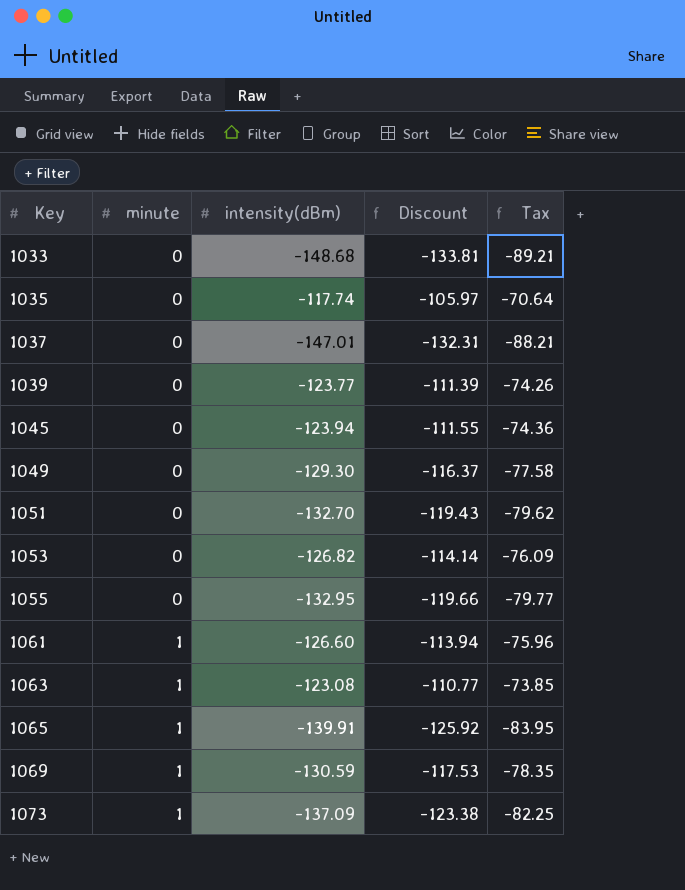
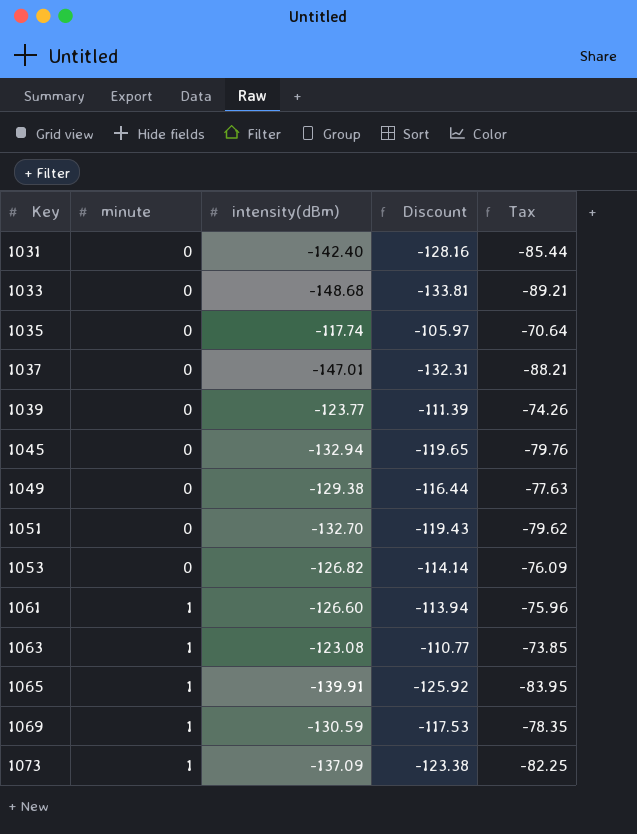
row 1055: 0 | -132.95 | -119.66 | -79.77 -> none
row 1031: none -> 0 | -142.40 | -128.16 | -85.44
1045 | intensity(dBm): -123.94 -> -132.94
1045 | Discount: -111.55 -> -119.65
1045 | Tax: -74.36 -> -79.76
1049 | intensity(dBm): -129.30 -> -129.38
1049 | Discount: -116.37 -> -116.44
1049 | Tax: -77.58 -> -77.63

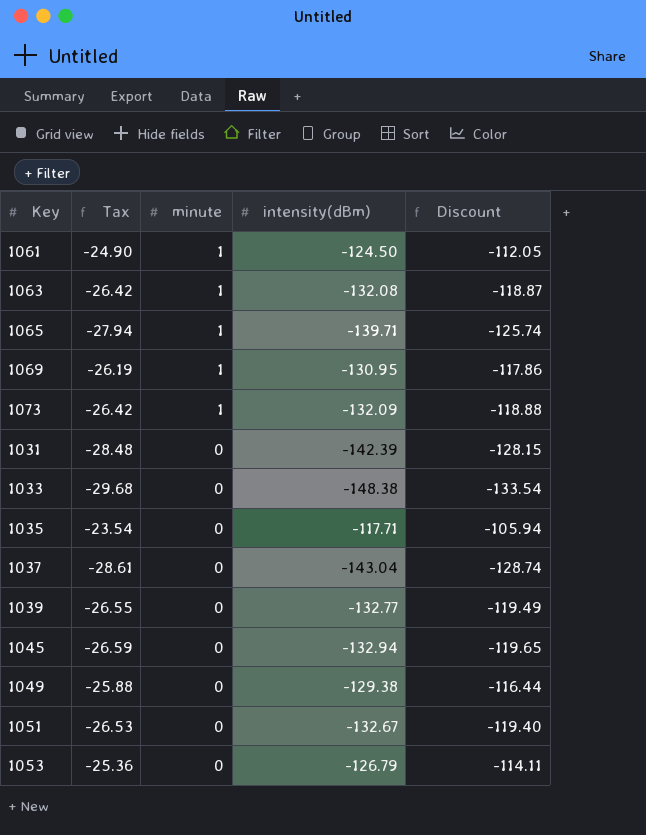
row order: Key ascending -> minute descending
column Tax | formula: [intensity(dBm)] * 0.6 -> [intensity(dBm)] * 0.2
column Tax | position: 5 -> 2
1061 | intensity(dBm): -126.60 -> -124.50
1061 | Discount: -113.94 -> -112.05
1063 | intensity(dBm): -123.08 -> -132.08
1063 | Discount: -110.77 -> -118.87
1065 | intensity(dBm): -139.91 -> -139.71
1065 | Discount: -125.92 -> -125.74
1069 | intensity(dBm): -130.59 -> -130.95
1069 | Discount: -117.53 -> -117.86
1073 | intensity(dBm): -137.09 -> -132.09
1073 | Discount: -123.38 -> -118.88
1031 | intensity(dBm): -142.40 -> -142.39
1031 | Discount: -128.16 -> -128.15
1033 | intensity(dBm): -148.68 -> -148.38
1033 | Discount: -133.81 -> -133.54
1035 | intensity(dBm): -117.74 -> -117.71
1035 | Discount: -105.97 -> -105.94
1037 | intensity(dBm): -147.01 -> -143.04
1037 | Discount: -132.31 -> -128.74
1039 | intensity(dBm): -123.77 -> -132.77
1039 | Discount: -111.39 -> -119.49
1051 | intensity(dBm): -132.70 -> -132.67
1051 | Discount: -119.43 -> -119.40
1053 | intensity(dBm): -126.82 -> -126.79
1053 | Discount: -114.14 -> -114.11

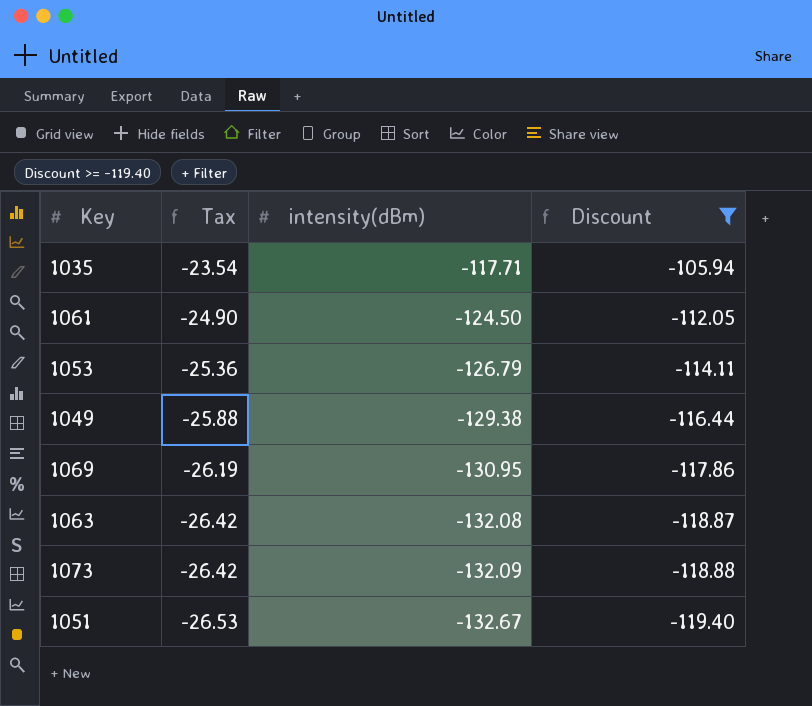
filter: none -> Discount >= -119.40
row order: minute descending -> Tax descending
column minute | position: 3 -> none

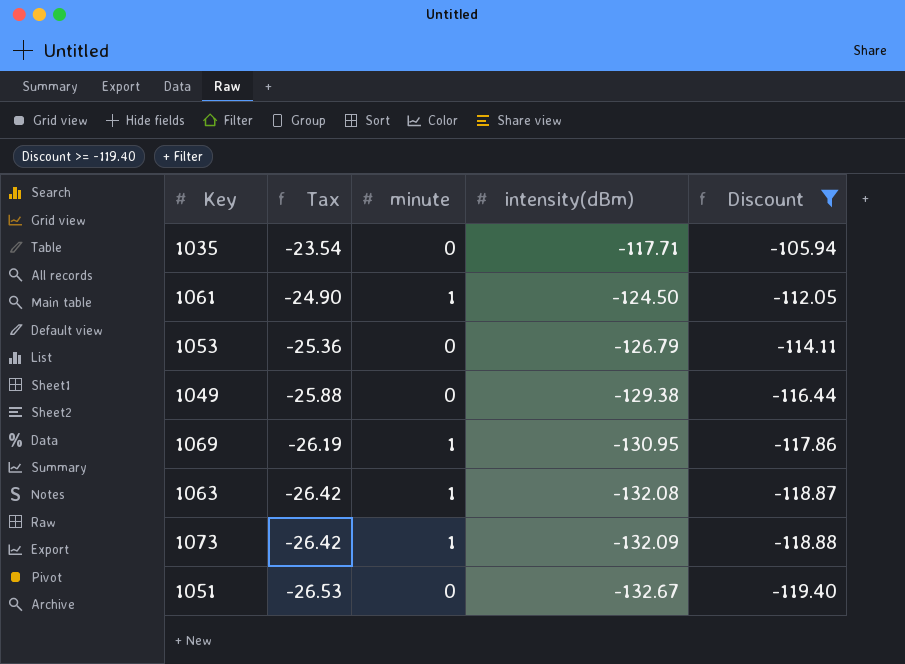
column minute | position: none -> 3

